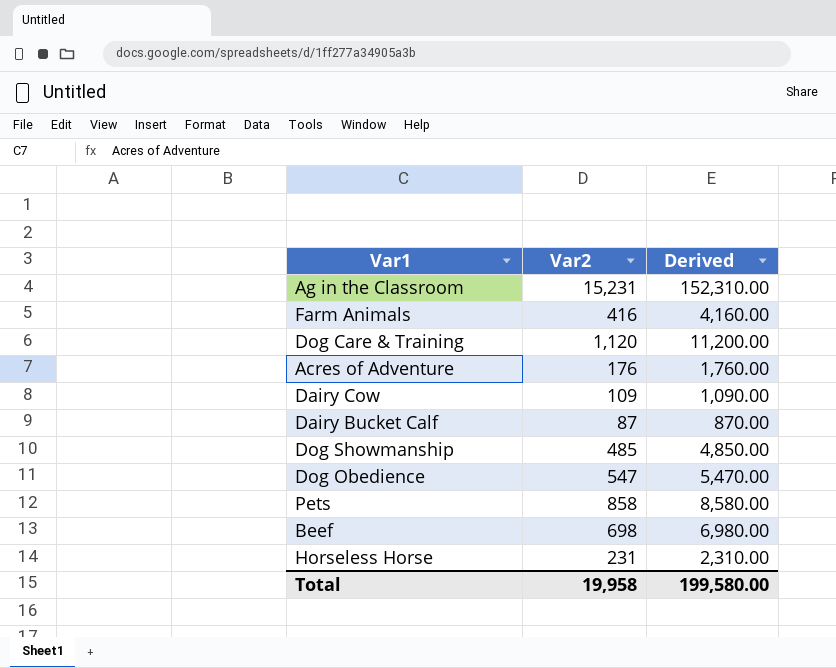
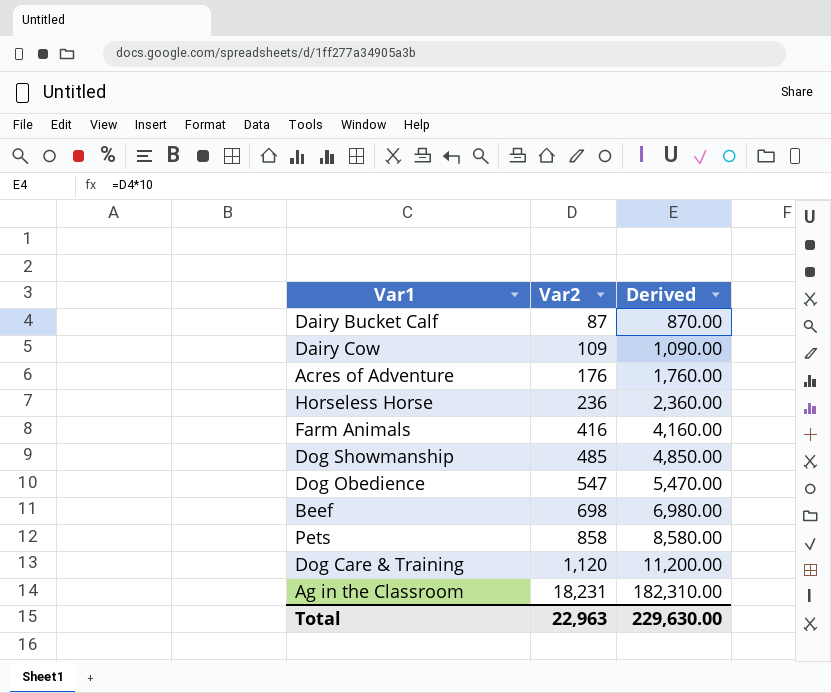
row order: none -> Var2 ascending
Horseless Horse | Var2: 231 -> 236
Horseless Horse | Derived: 2,310.00 -> 2,360.00
Ag in the Classroom | Var2: 15,231 -> 18,231
Ag in the Classroom | Derived: 152,310.00 -> 182,310.00
Total | Var2: 19,958 -> 22,963
Total | Derived: 199,580.00 -> 229,630.00

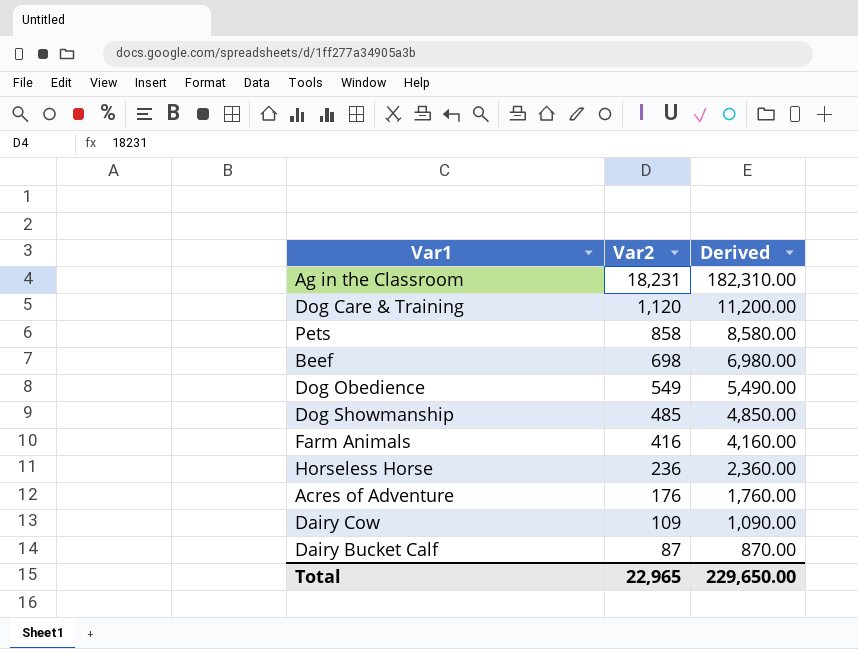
row order: Var2 ascending -> Var2 descending
Dog Obedience | Var2: 547 -> 549
Dog Obedience | Derived: 5,470.00 -> 5,490.00
Total | Var2: 22,963 -> 22,965
Total | Derived: 229,630.00 -> 229,650.00

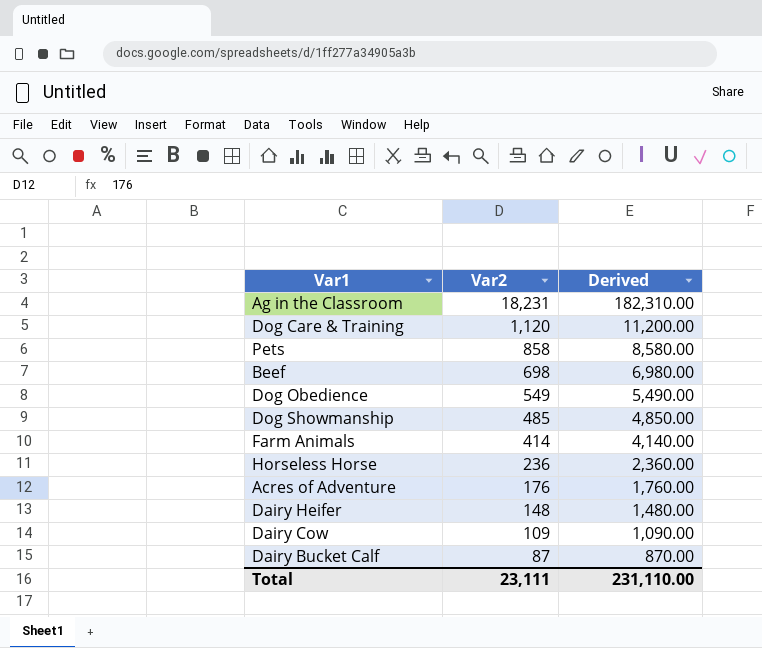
Farm Animals | Var2: 416 -> 414
Farm Animals | Derived: 4,160.00 -> 4,140.00
row Dairy Heifer: none -> 148 | 1,480.00
Total | Var2: 22,965 -> 23,111
Total | Derived: 229,650.00 -> 231,110.00

